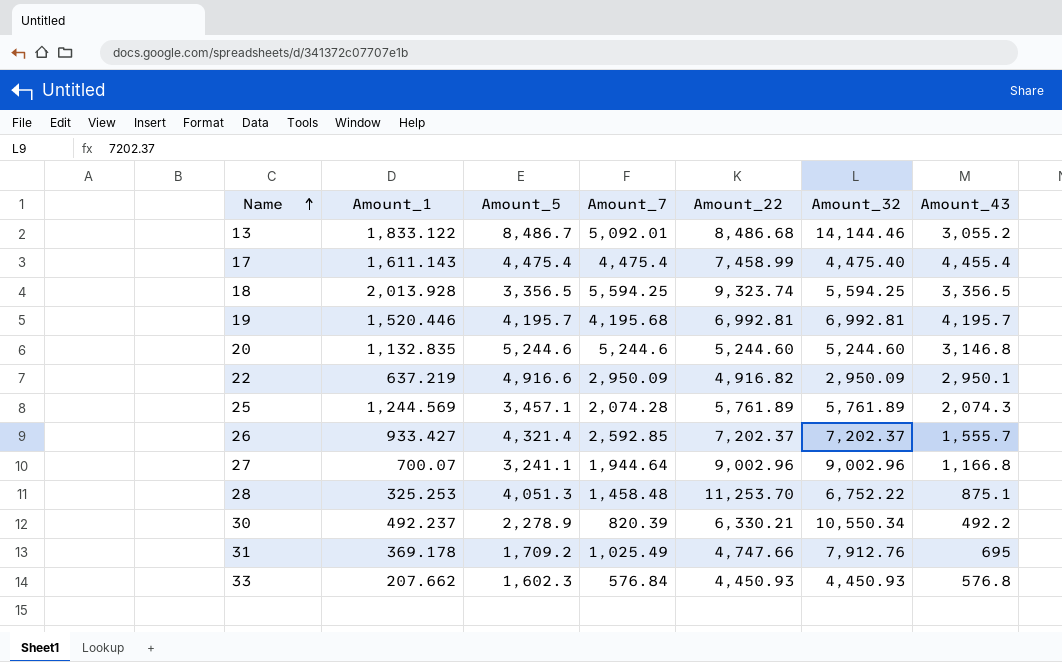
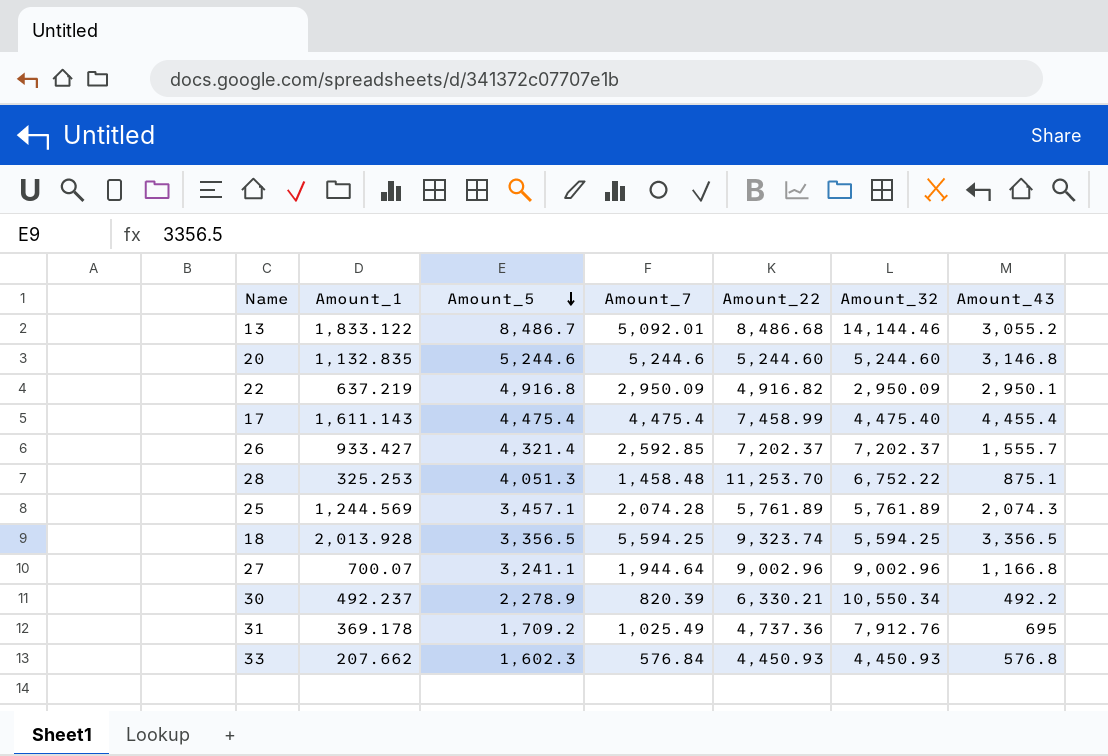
row order: Name ascending -> Amount_5 descending
row 19: 1,520.446 | 4,195.7 | 4,195.68 | 6,992.81 | 6,992.81 | 4,195.7 -> none
22 | Amount_5: 4,916.6 -> 4,916.8
31 | Amount_22: 4,747.66 -> 4,737.36

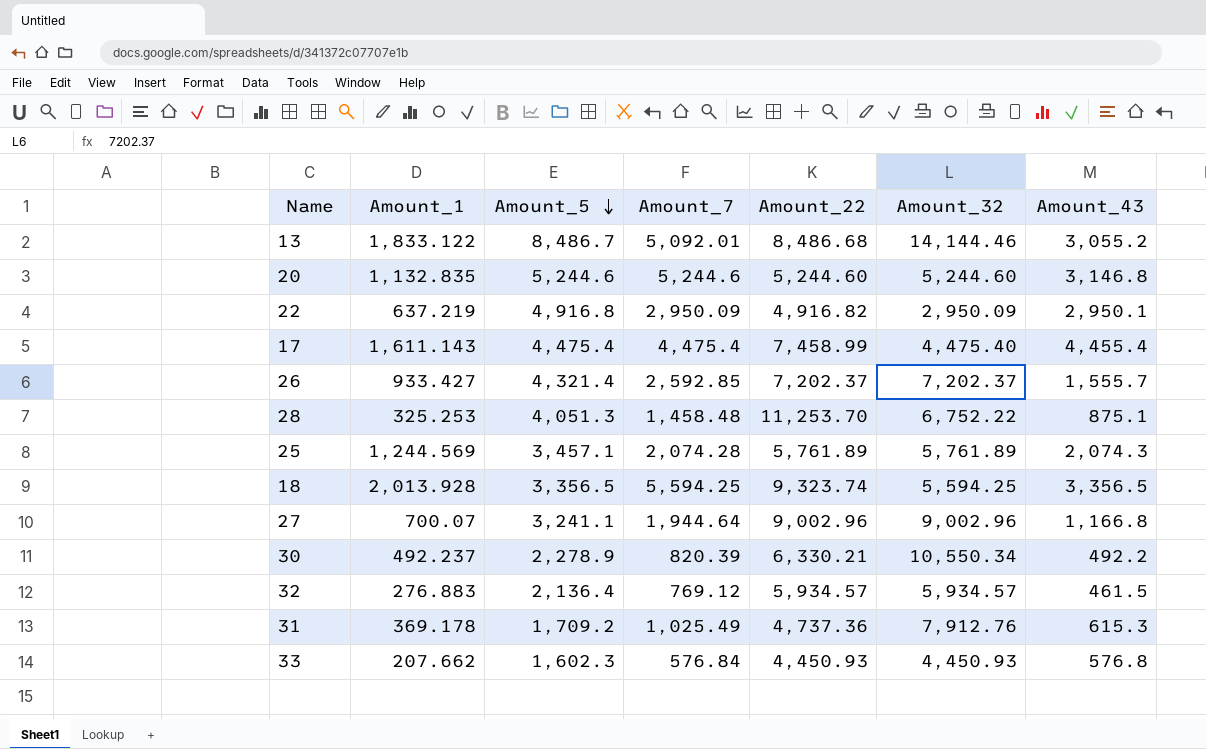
row 32: none -> 276.883 | 2,136.4 | 769.12 | 5,934.57 | 5,934.57 | 461.5
31 | Amount_43: 695 -> 615.3

